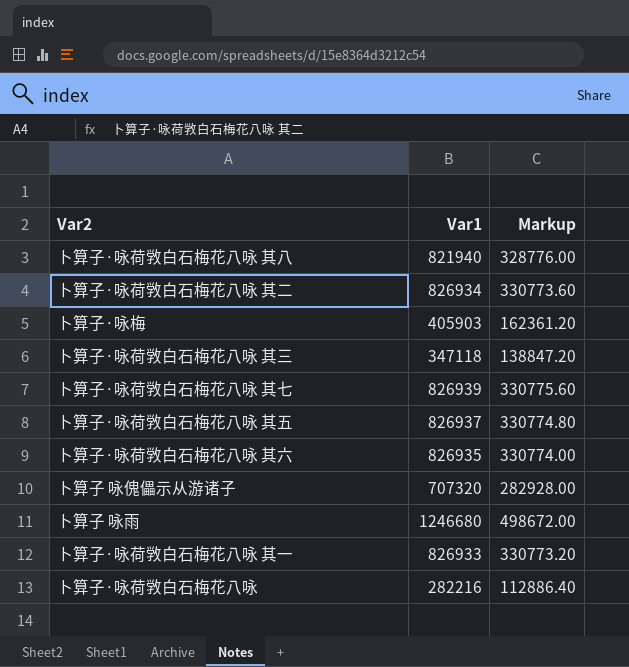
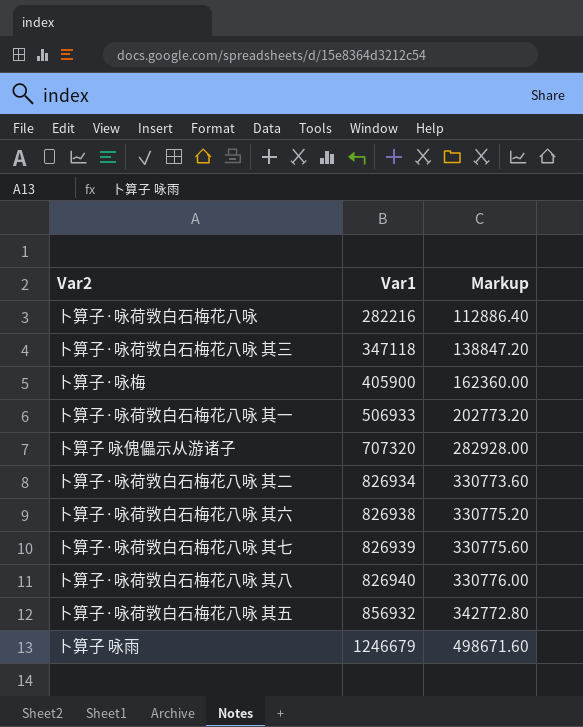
row order: none -> Var1 ascending
卜算子·咏梅 | Var1: 405903 -> 405900
卜算子·咏梅 | Markup: 162361.20 -> 162360.00
卜算子·咏荷敩白石梅花八咏 其一 | Var1: 826933 -> 506933
卜算子·咏荷敩白石梅花八咏 其一 | Markup: 330773.20 -> 202773.20
卜算子·咏荷敩白石梅花八咏 其六 | Var1: 826935 -> 826938
卜算子·咏荷敩白石梅花八咏 其六 | Markup: 330774.00 -> 330775.20
卜算子·咏荷敩白石梅花八咏 其八 | Var1: 821940 -> 826940
卜算子·咏荷敩白石梅花八咏 其八 | Markup: 328776.00 -> 330776.00
卜算子·咏荷敩白石梅花八咏 其五 | Var1: 826937 -> 856932
卜算子·咏荷敩白石梅花八咏 其五 | Markup: 330774.80 -> 342772.80
卜算子 咏雨 | Var1: 1246680 -> 1246679
卜算子 咏雨 | Markup: 498672.00 -> 498671.60

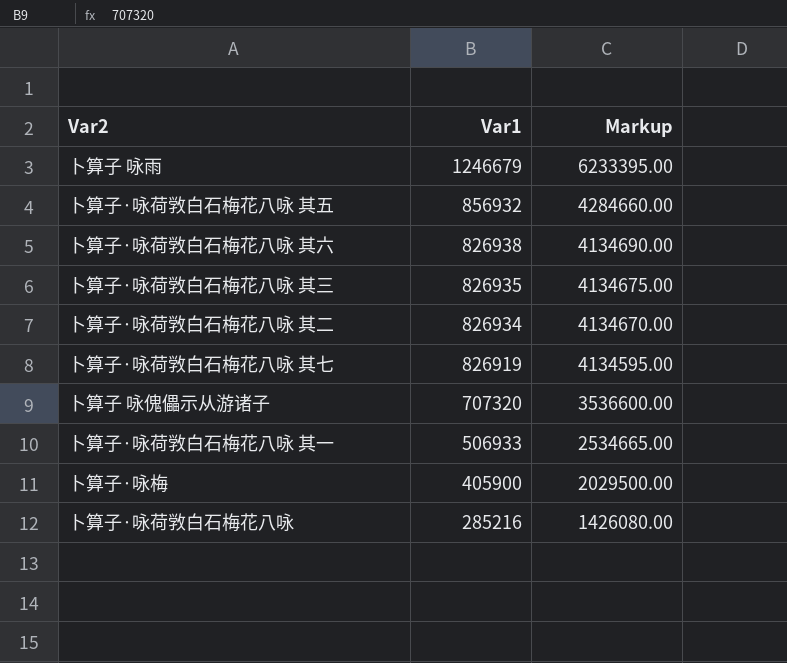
row order: Var1 ascending -> Var1 descending
column Markup | formula: [Var1] * 0.4 -> [Var1] * 5
row 卜算子·咏荷敩白石梅花八咏 其八: 826940 | 330776.00 -> none
卜算子·咏荷敩白石梅花八咏 其三 | Var1: 347118 -> 826935
卜算子·咏荷敩白石梅花八咏 其七 | Var1: 826939 -> 826919
卜算子·咏荷敩白石梅花八咏 | Var1: 282216 -> 285216

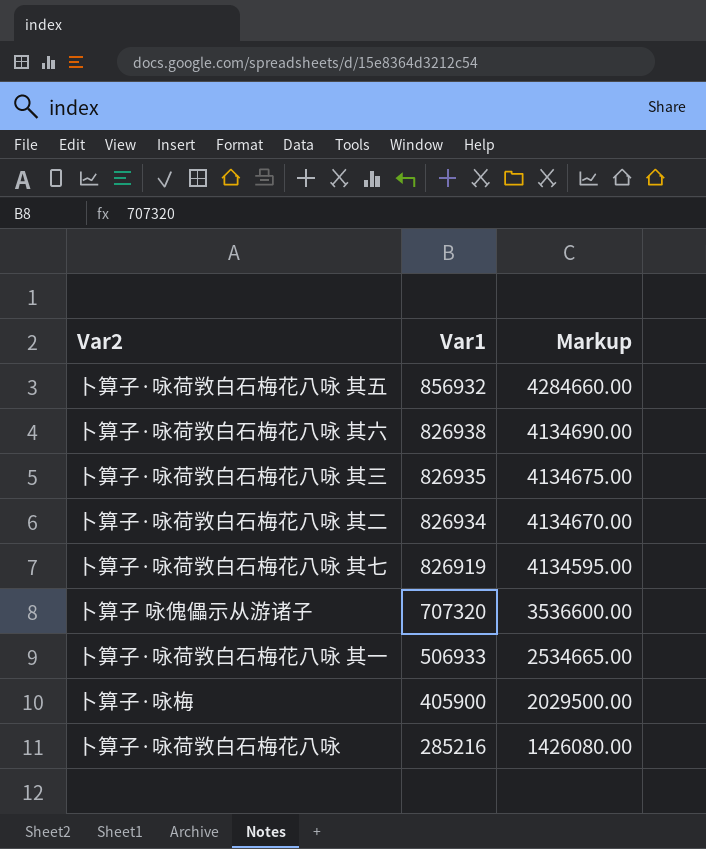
row 卜算子 咏雨: 1246679 | 6233395.00 -> none

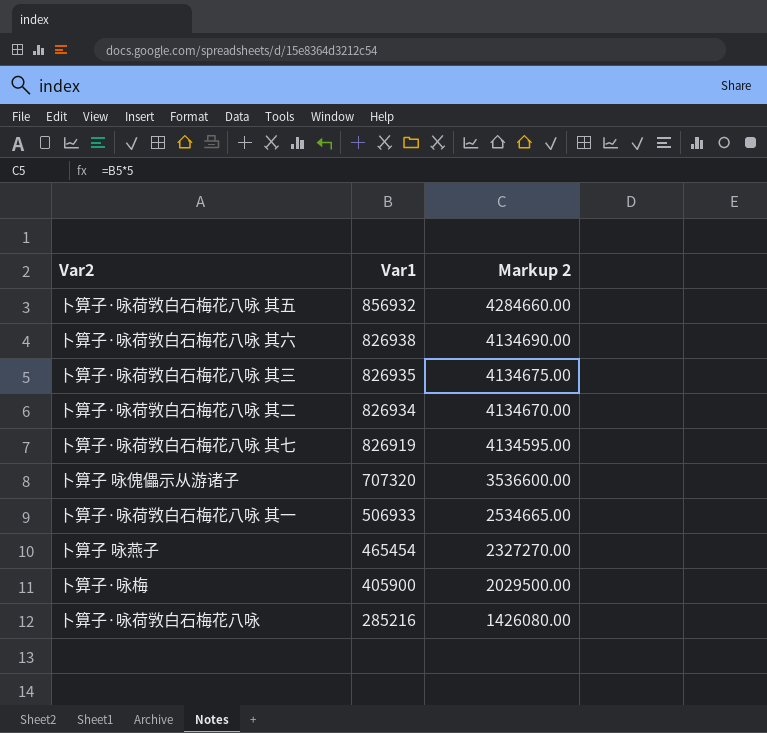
column name: Markup -> Markup 2
row 卜算子 咏燕子: none -> 465454 | 2327270.00

